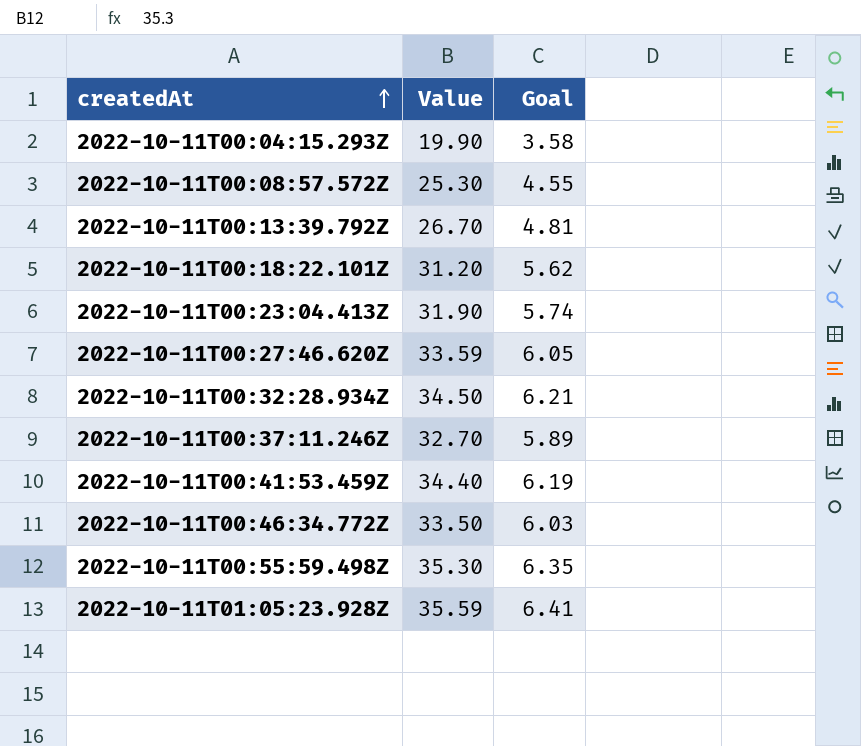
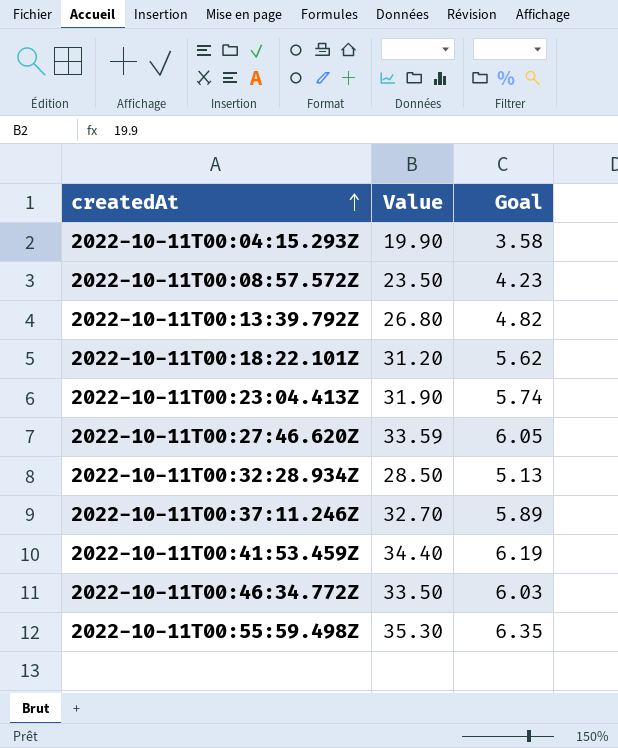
row 2022-10-11T01:05:23.928Z: 35.59 | 6.41 -> none
2022-10-11T00:08:57.572Z | Value: 25.30 -> 23.50
2022-10-11T00:08:57.572Z | Goal: 4.55 -> 4.23
2022-10-11T00:13:39.792Z | Value: 26.70 -> 26.80
2022-10-11T00:13:39.792Z | Goal: 4.81 -> 4.82
2022-10-11T00:32:28.934Z | Value: 34.50 -> 28.50
2022-10-11T00:32:28.934Z | Goal: 6.21 -> 5.13

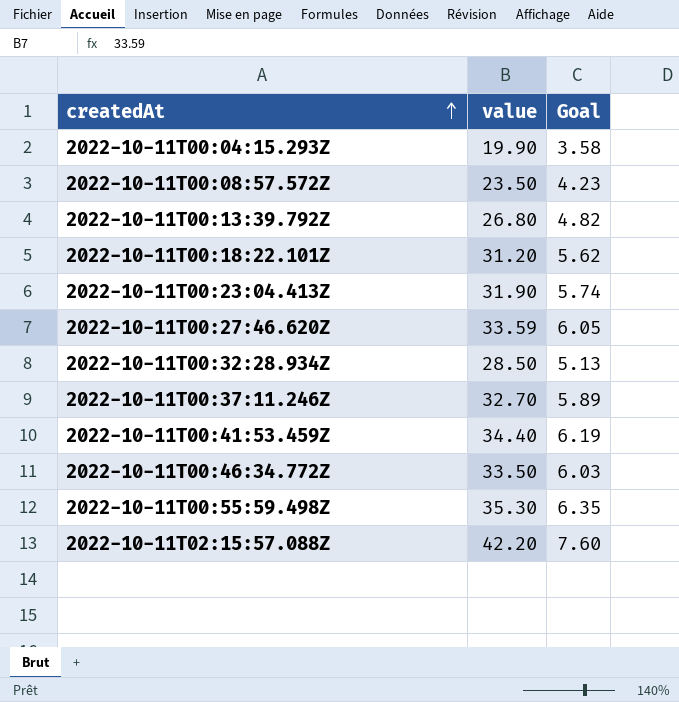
column name: Value -> value
row 2022-10-11T02:15:57.088Z: none -> 42.20 | 7.60

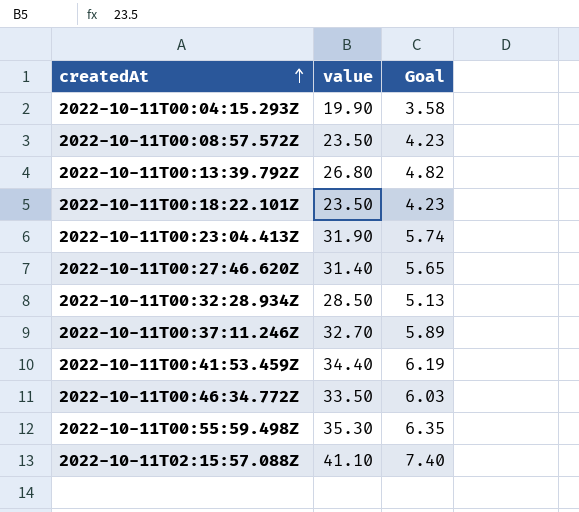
2022-10-11T00:18:22.101Z | value: 31.20 -> 23.50
2022-10-11T00:18:22.101Z | Goal: 5.62 -> 4.23
2022-10-11T00:27:46.620Z | value: 33.59 -> 31.40
2022-10-11T00:27:46.620Z | Goal: 6.05 -> 5.65
2022-10-11T02:15:57.088Z | value: 42.20 -> 41.10
2022-10-11T02:15:57.088Z | Goal: 7.60 -> 7.40

